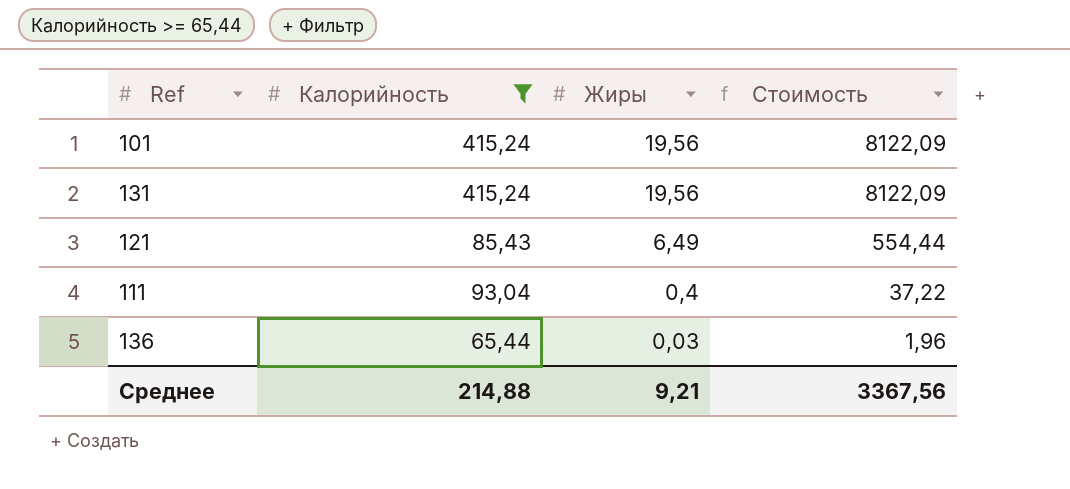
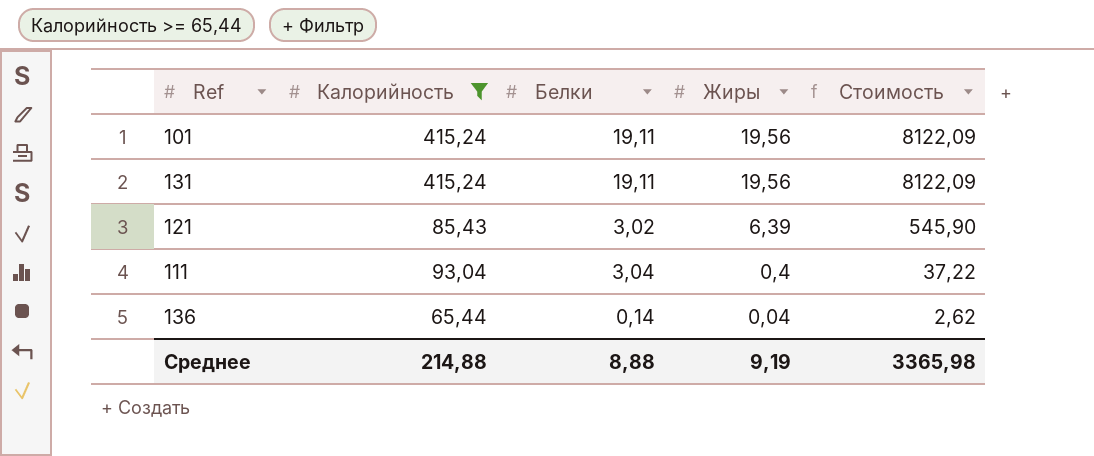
column Белки | position: none -> 3
121 | Жиры: 6,49 -> 6,39
121 | Стоимость: 554,44 -> 545,90
136 | Жиры: 0,03 -> 0,04
136 | Стоимость: 1,96 -> 2,62
Среднее | Жиры: 9,21 -> 9,19
Среднее | Стоимость: 3367,56 -> 3365,98

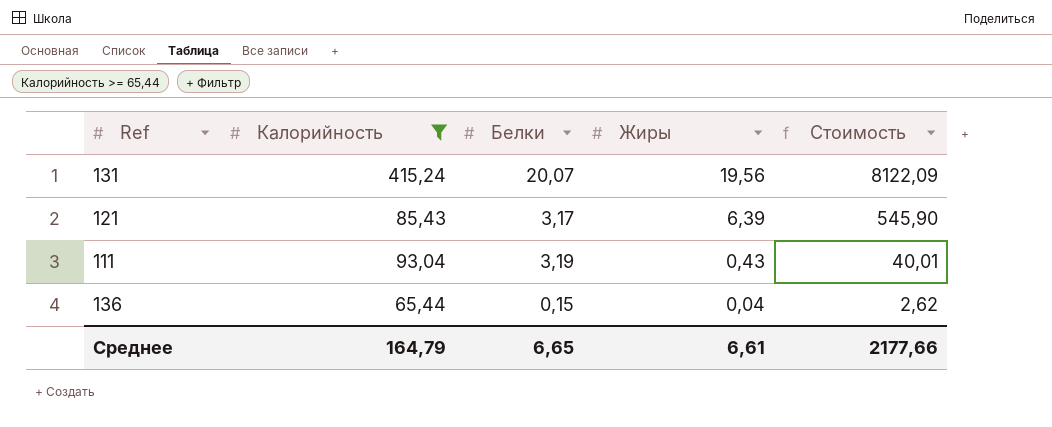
row 101: 415,24 | 19,11 | 19,56 | 8122,09 -> none
131 | Белки: 19,11 -> 20,07
121 | Белки: 3,02 -> 3,17
111 | Белки: 3,04 -> 3,19
111 | Жиры: 0,4 -> 0,43
111 | Стоимость: 37,22 -> 40,01
136 | Белки: 0,14 -> 0,15
Среднее | Калорийность: 214,88 -> 164,79
Среднее | Белки: 8,88 -> 6,65
Среднее | Жиры: 9,19 -> 6,61
Среднее | Стоимость: 3365,98 -> 2177,66

